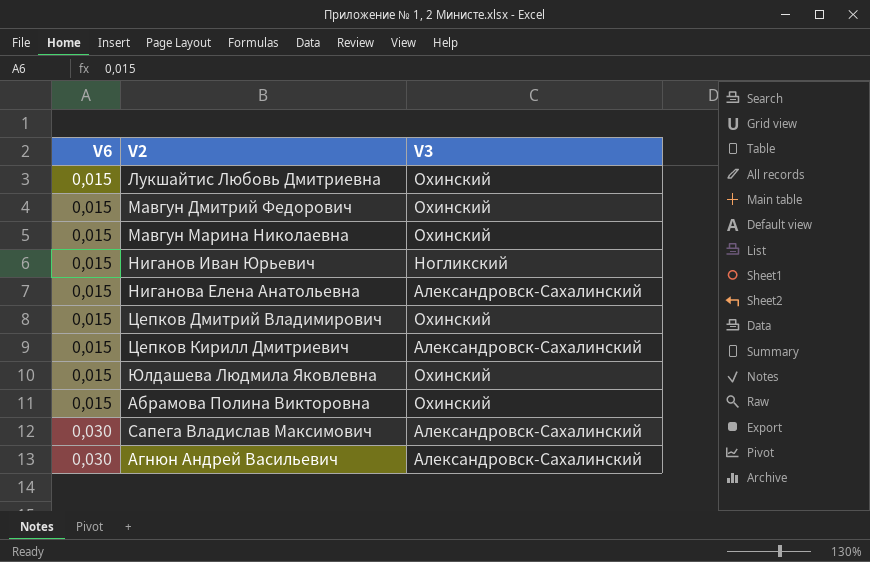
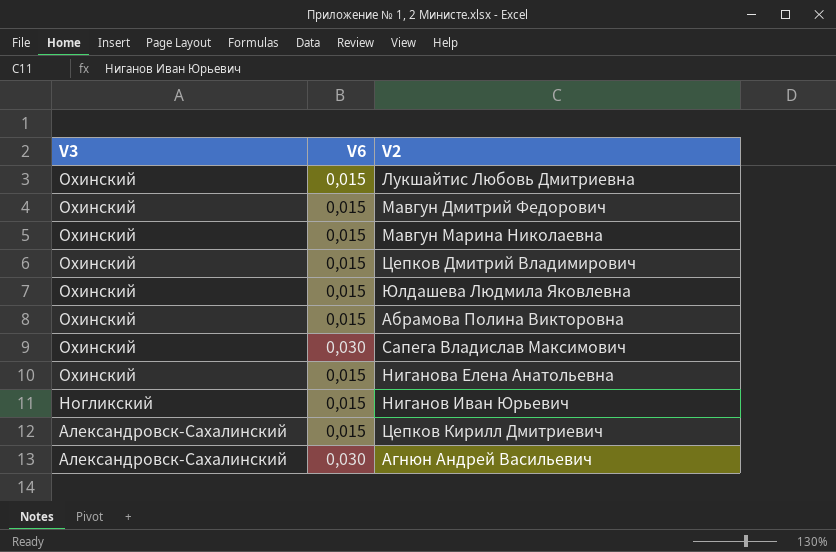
row order: V6 ascending -> V3 descending
column V3 | position: 3 -> 1
Сапега Владислав Максимович | V3: Александровск-Сахалинский -> Охинский
Ниганова Елена Анатольевна | V3: Александровск-Сахалинский -> Охинский

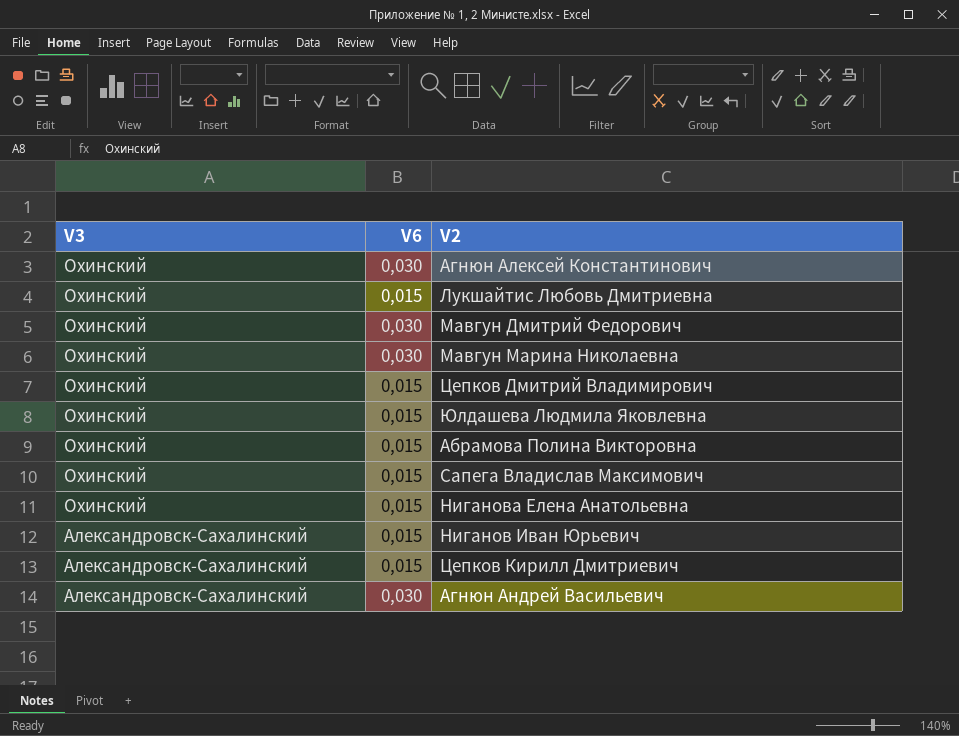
row Агнюн Алексей Константинович: none -> Охинский | 0,030
Мавгун Дмитрий Федорович | V6: 0,015 -> 0,030
Мавгун Марина Николаевна | V6: 0,015 -> 0,030
Сапега Владислав Максимович | V6: 0,030 -> 0,015
Ниганов Иван Юрьевич | V3: Ногликский -> Александровск-Сахалинский

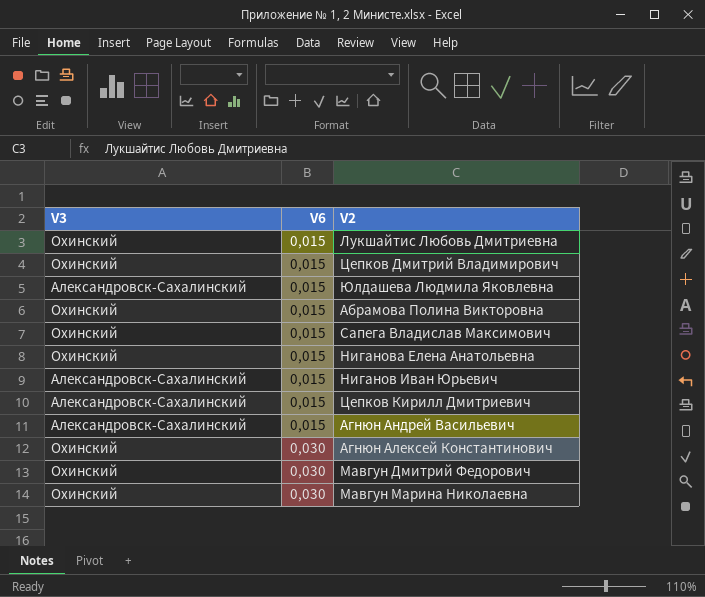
row order: V3 descending -> V6 ascending
Юлдашева Людмила Яковлевна | V3: Охинский -> Александровск-Сахалинский
Агнюн Андрей Васильевич | V6: 0,030 -> 0,015

